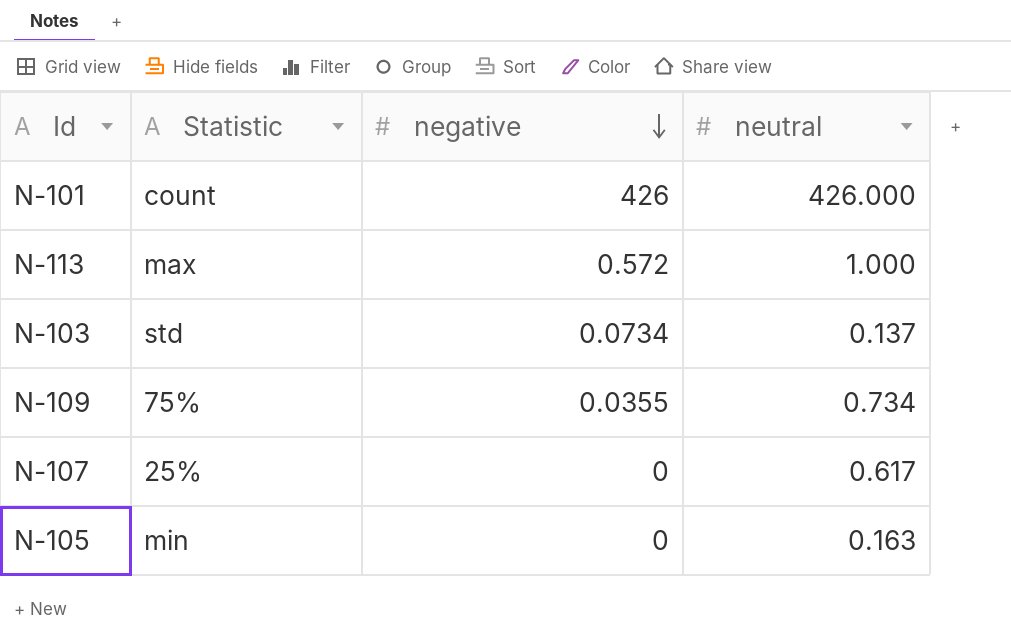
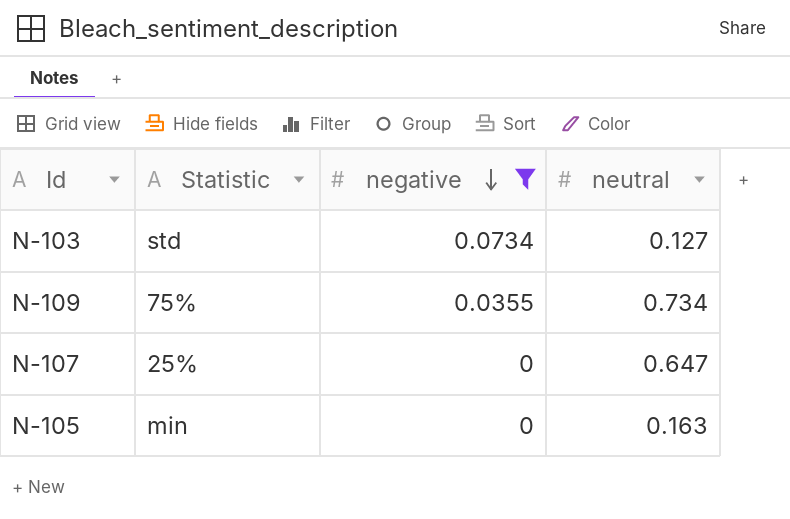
filter: none -> negative <= 0.0734
N-103 | neutral: 0.137 -> 0.127
N-107 | neutral: 0.617 -> 0.647

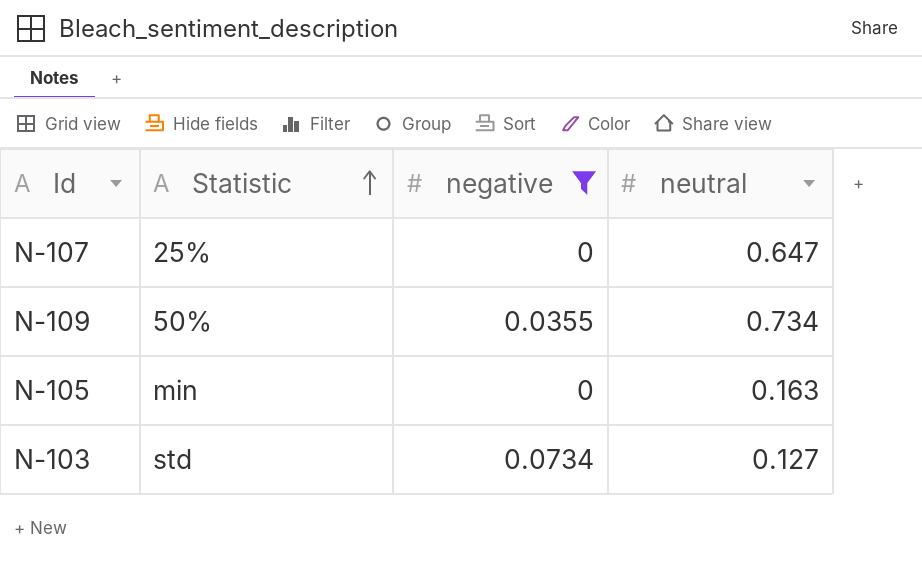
row order: negative descending -> Statistic ascending
N-109 | Statistic: 75% -> 50%

